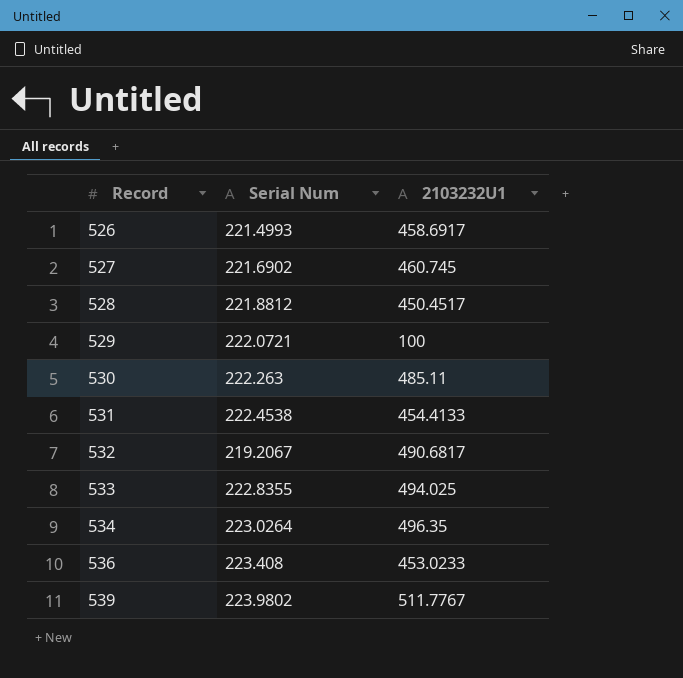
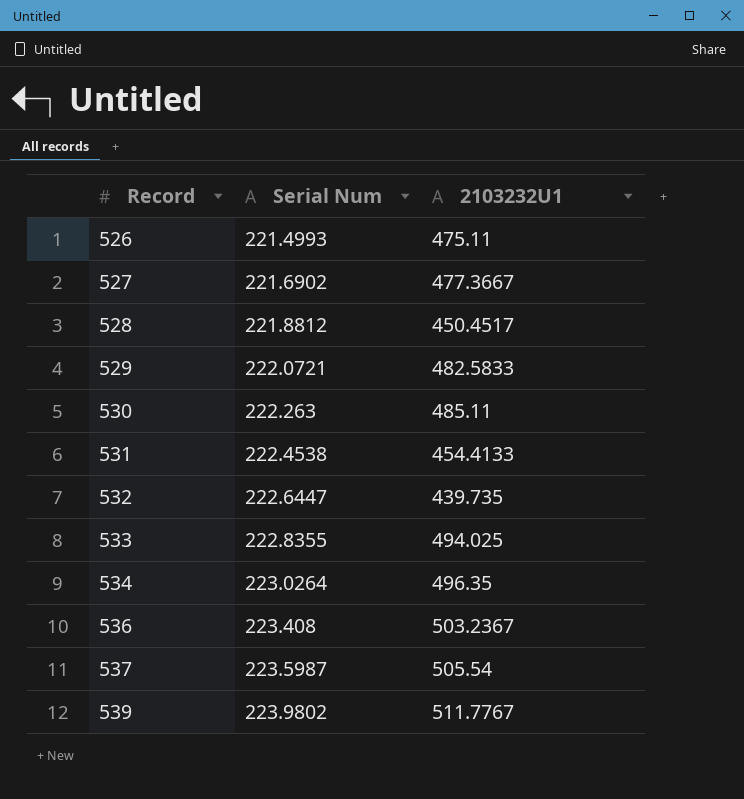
526 | 2103232U1: 458.6917 -> 475.11
527 | 2103232U1: 460.745 -> 477.3667
529 | 2103232U1: 100 -> 482.5833
532 | Serial Num: 219.2067 -> 222.6447
532 | 2103232U1: 490.6817 -> 439.735
536 | 2103232U1: 453.0233 -> 503.2367
row 537: none -> 223.5987 | 505.54

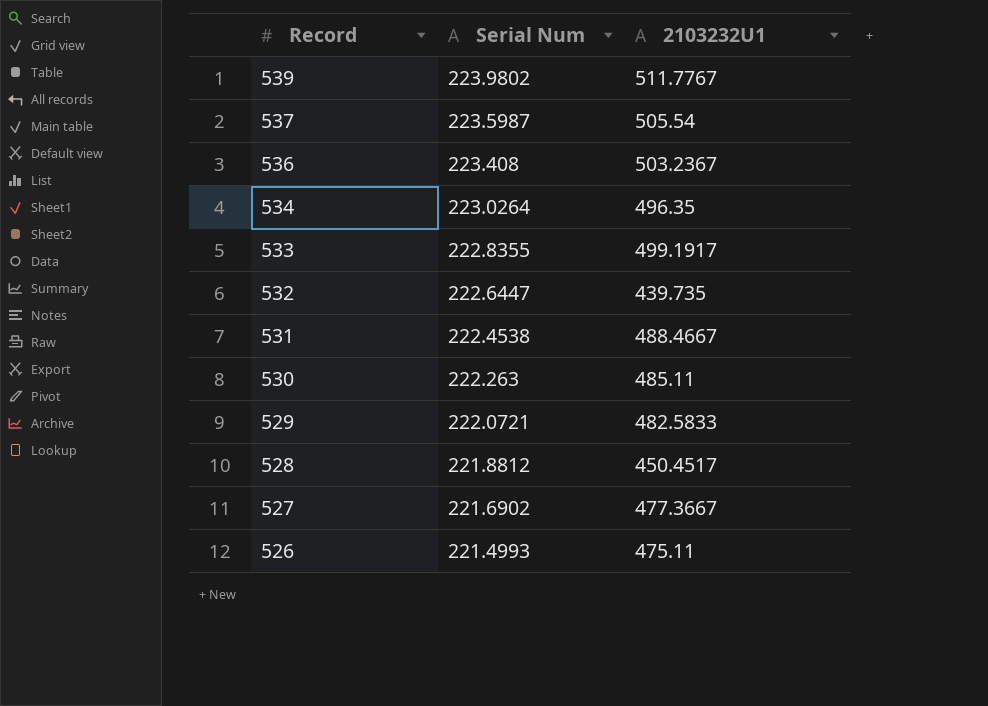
row order: Record ascending -> Record descending
533 | 2103232U1: 494.025 -> 499.1917
531 | 2103232U1: 454.4133 -> 488.4667

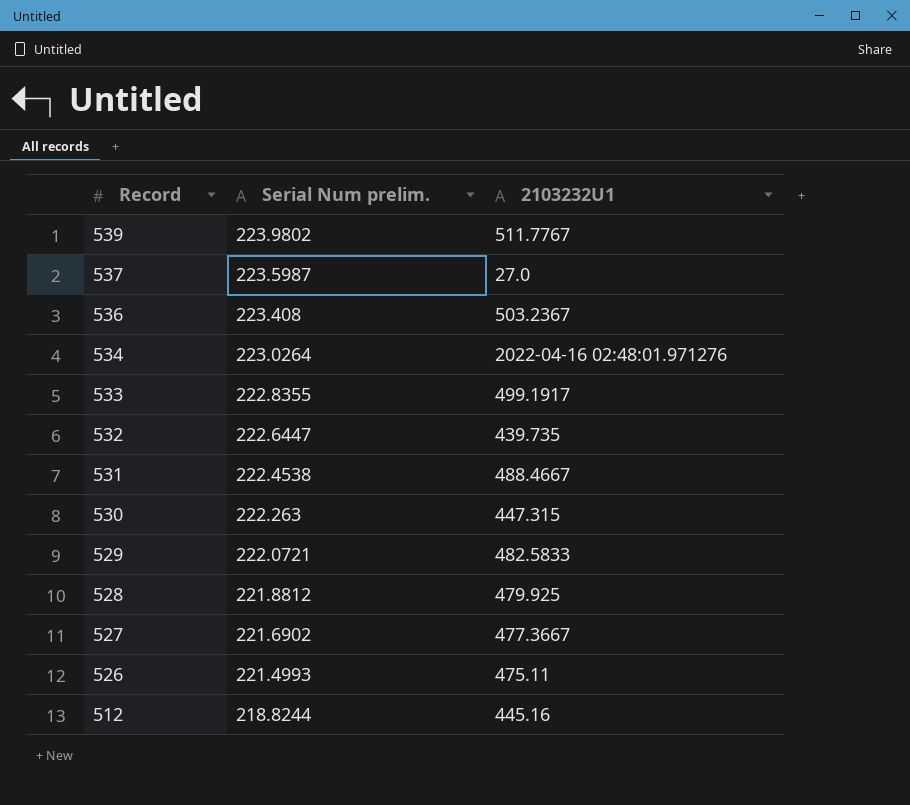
column name: Serial Num -> Serial Num prelim.
537 | 2103232U1: 505.54 -> 27.0
534 | 2103232U1: 496.35 -> 2022-04-16 02:48:01.971276
530 | 2103232U1: 485.11 -> 447.315
528 | 2103232U1: 450.4517 -> 479.925
row 512: none -> 218.8244 | 445.16

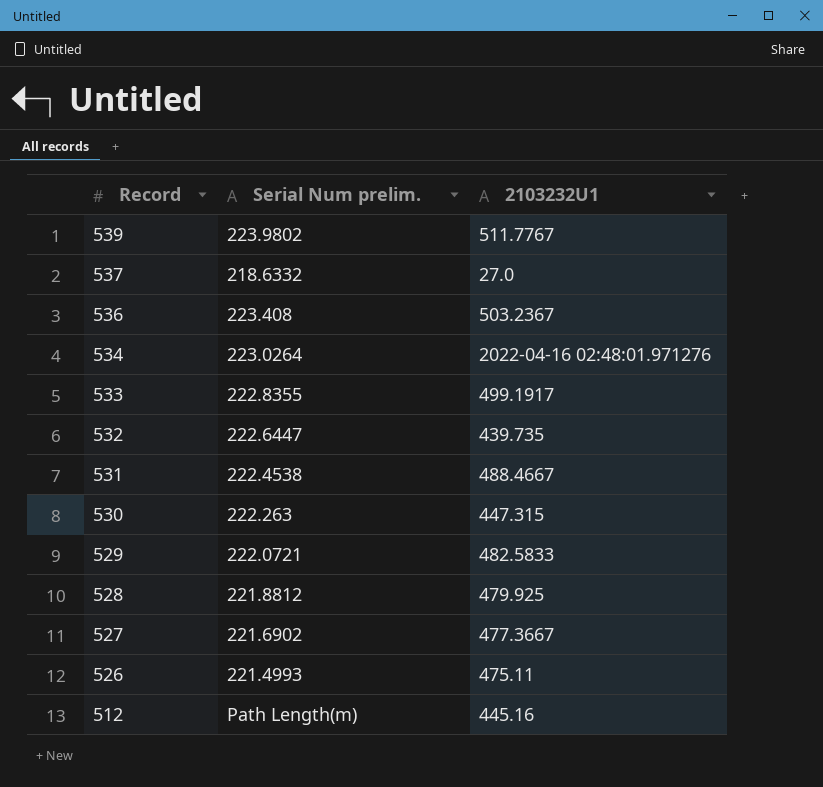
537 | Serial Num prelim.: 223.5987 -> 218.6332
512 | Serial Num prelim.: 218.8244 -> Path Length(m)

